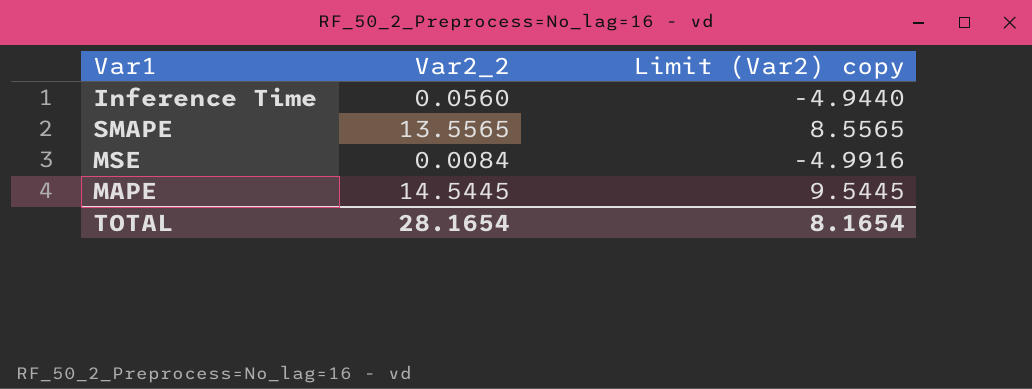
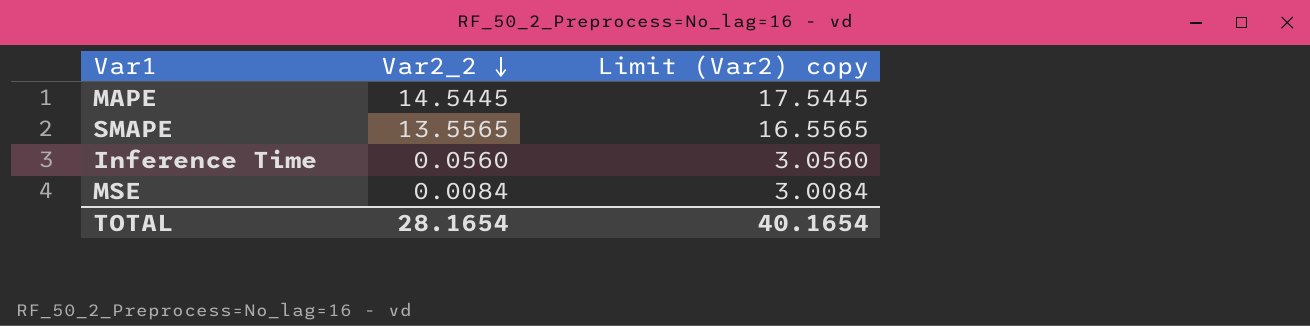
row order: none -> Var2_2 descending
column Limit (Var2) copy | formula: [Var2_2] - 5 -> [Var2_2] + 3
TOTAL | Limit (Var2) copy: 8.1654 -> 40.1654

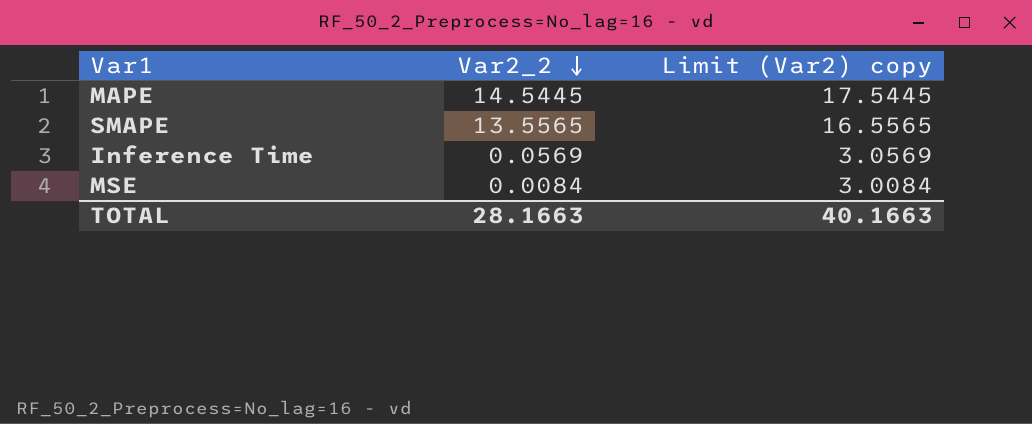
Inference Time | Var2_2: 0.0560 -> 0.0569
Inference Time | Limit (Var2) copy: 3.0560 -> 3.0569
TOTAL | Var2_2: 28.1654 -> 28.1663
TOTAL | Limit (Var2) copy: 40.1654 -> 40.1663

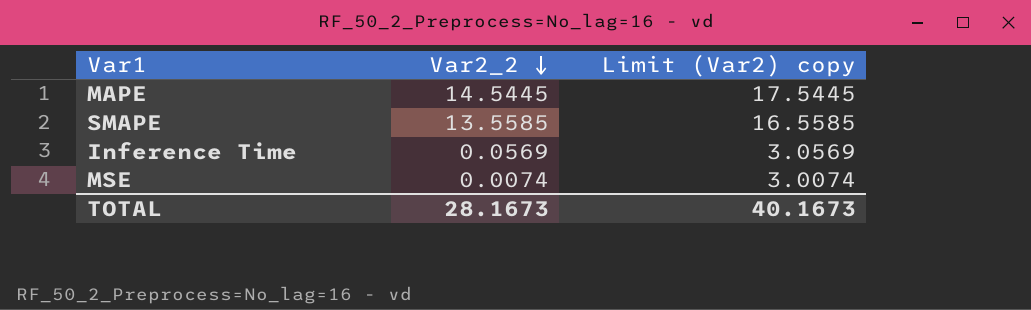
SMAPE | Var2_2: 13.5565 -> 13.5585
SMAPE | Limit (Var2) copy: 16.5565 -> 16.5585
MSE | Var2_2: 0.0084 -> 0.0074
MSE | Limit (Var2) copy: 3.0084 -> 3.0074
TOTAL | Var2_2: 28.1663 -> 28.1673
TOTAL | Limit (Var2) copy: 40.1663 -> 40.1673

